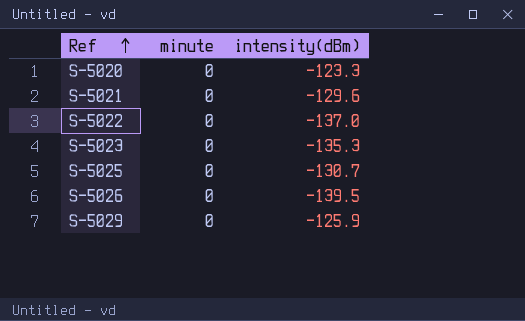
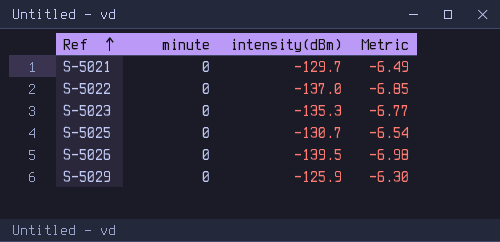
column Metric | formula: none -> [intensity(dBm)] * 0.05
row S-5020: 0 | -123.3 -> none
S-5021 | intensity(dBm): -129.6 -> -129.7

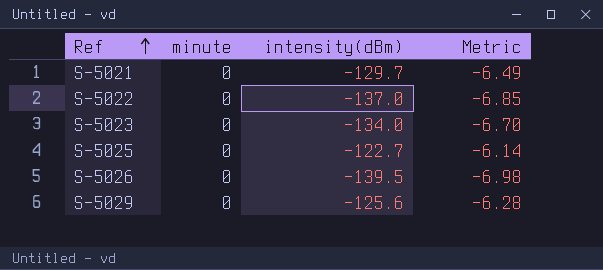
S-5023 | intensity(dBm): -135.3 -> -134.0
S-5023 | Metric: -6.77 -> -6.70
S-5025 | intensity(dBm): -130.7 -> -122.7
S-5025 | Metric: -6.54 -> -6.14
S-5029 | intensity(dBm): -125.9 -> -125.6
S-5029 | Metric: -6.30 -> -6.28

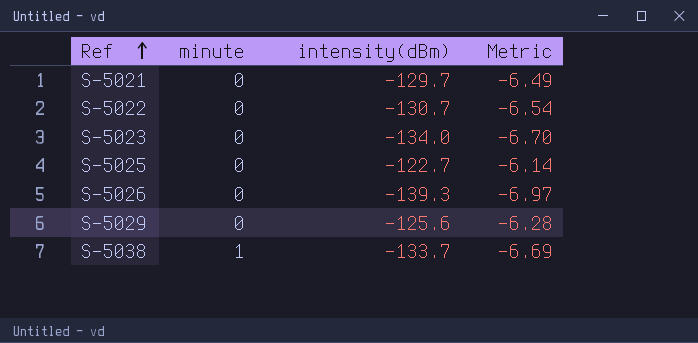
S-5022 | intensity(dBm): -137.0 -> -130.7
S-5022 | Metric: -6.85 -> -6.54
S-5026 | intensity(dBm): -139.5 -> -139.3
S-5026 | Metric: -6.98 -> -6.97
row S-5038: none -> 1 | -133.7 | -6.69

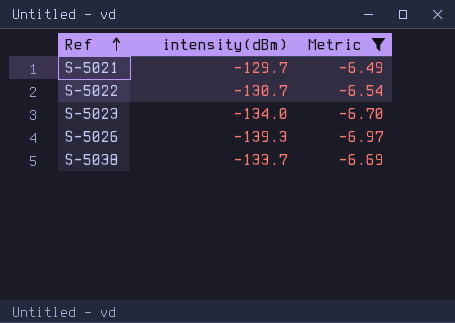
filter: none -> Metric <= -6.49
column minute | position: 2 -> none

